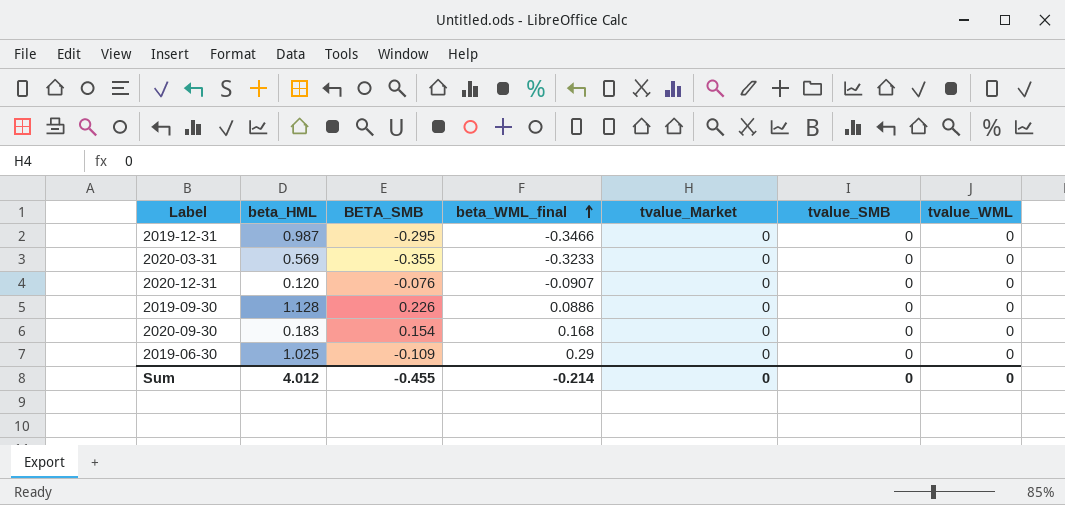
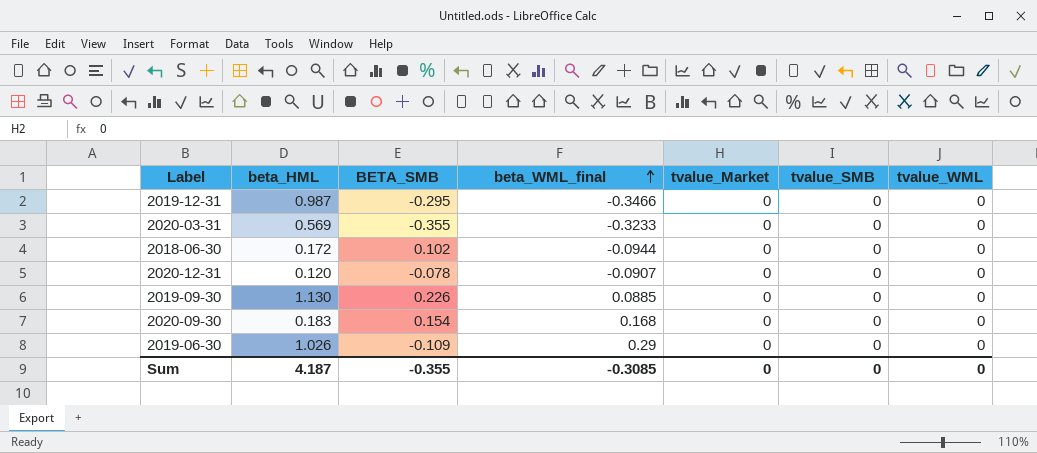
row 2018-06-30: none -> 0.172 | 0.102 | -0.0944 | 0 | 0 | 0
2020-12-31 | BETA_SMB: -0.076 -> -0.078
2019-09-30 | beta_HML: 1.128 -> 1.130
2019-09-30 | beta_WML_final: 0.0886 -> 0.0885
2019-06-30 | beta_HML: 1.025 -> 1.026
Sum | beta_HML: 4.012 -> 4.187
Sum | BETA_SMB: -0.455 -> -0.355
Sum | beta_WML_final: -0.214 -> -0.3085

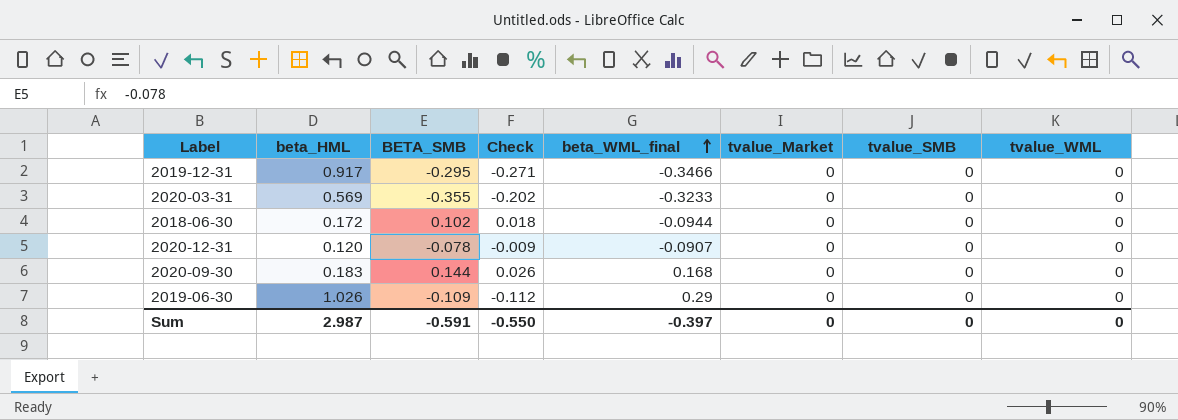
column Check | formula: none -> [beta_HML] * [BETA_SMB]
row 2019-09-30: 1.130 | 0.226 | 0.0885 | 0 | 0 | 0 -> none
2019-12-31 | beta_HML: 0.987 -> 0.917
2020-09-30 | BETA_SMB: 0.154 -> 0.144
Sum | beta_HML: 4.187 -> 2.987
Sum | BETA_SMB: -0.355 -> -0.591
Sum | beta_WML_final: -0.3085 -> -0.397

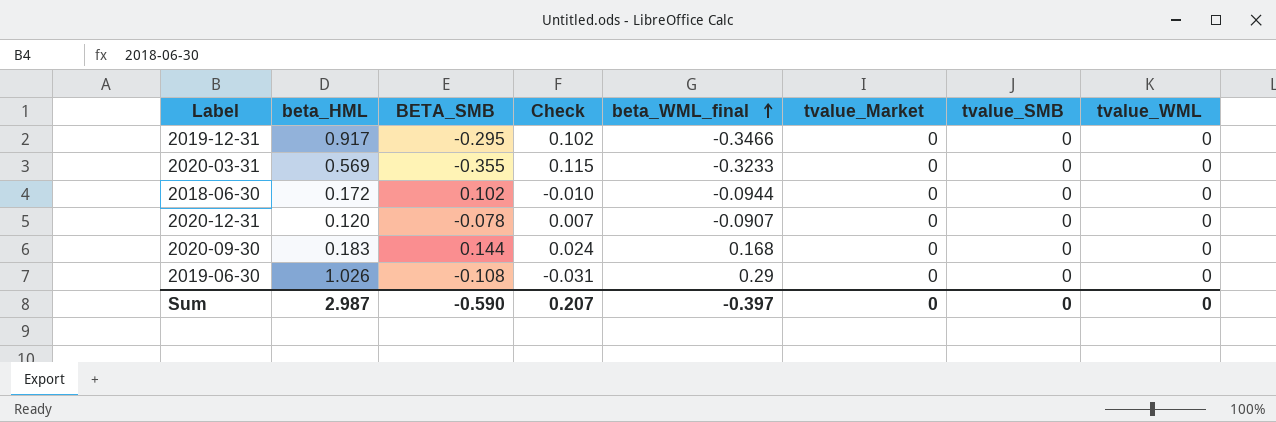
column Check | formula: [beta_HML] * [BETA_SMB] -> [BETA_SMB] * [beta_WML_final]
2019-06-30 | BETA_SMB: -0.109 -> -0.108
Sum | BETA_SMB: -0.591 -> -0.590
Sum | Check: -0.550 -> 0.207

